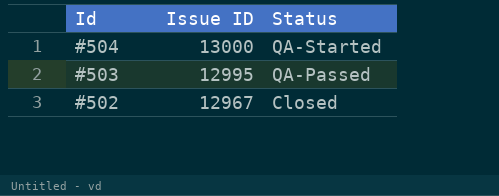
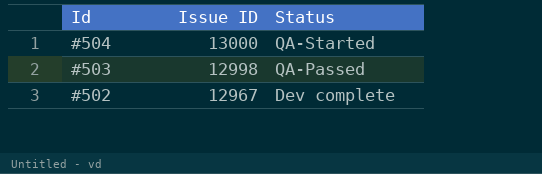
#503 | Issue ID: 12995 -> 12998
#502 | Status: Closed -> Dev complete

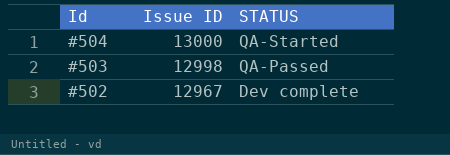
column name: Status -> STATUS

